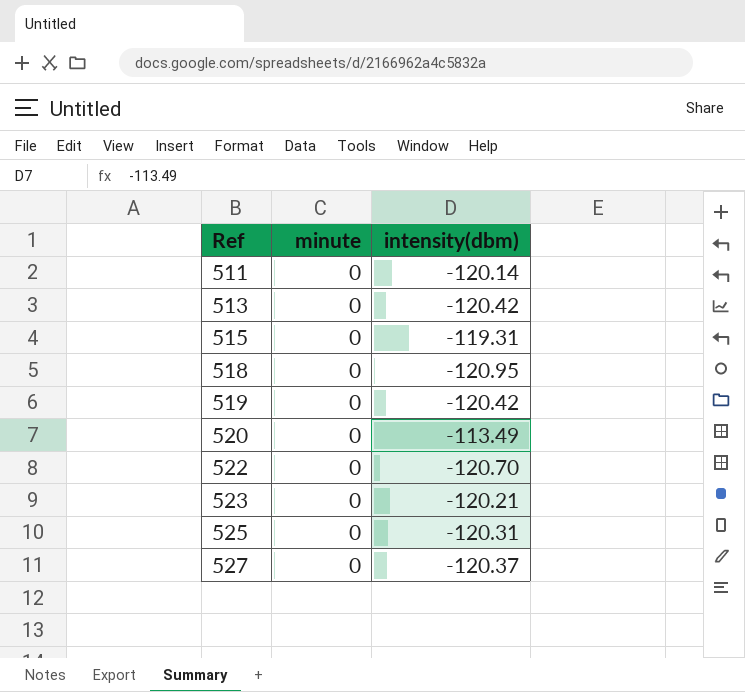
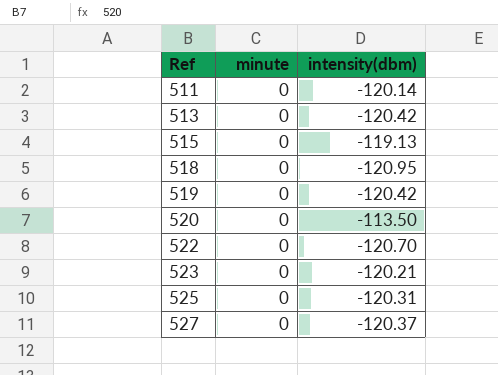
515 | intensity(dbm): -119.31 -> -119.13
520 | intensity(dbm): -113.49 -> -113.50

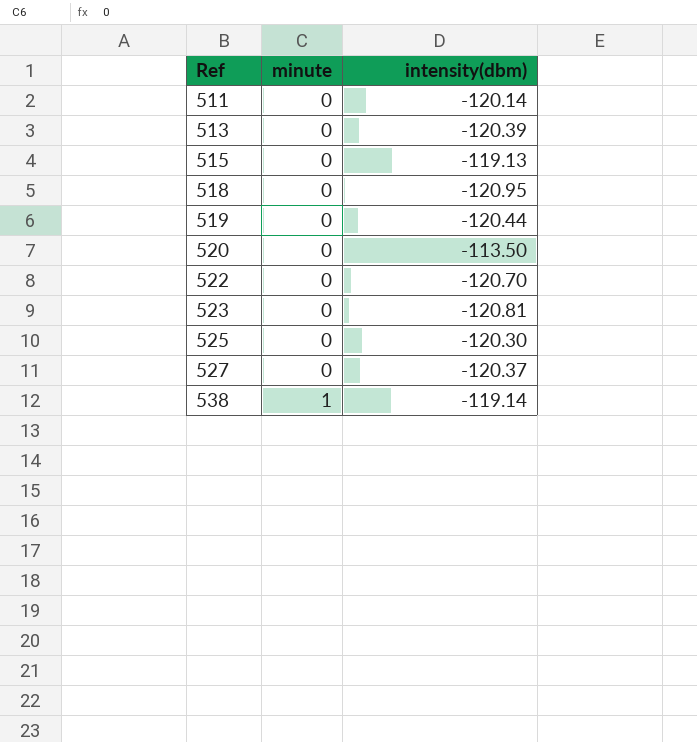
513 | intensity(dbm): -120.42 -> -120.39
519 | intensity(dbm): -120.42 -> -120.44
523 | intensity(dbm): -120.21 -> -120.81
525 | intensity(dbm): -120.31 -> -120.30
row 538: none -> 1 | -119.14

